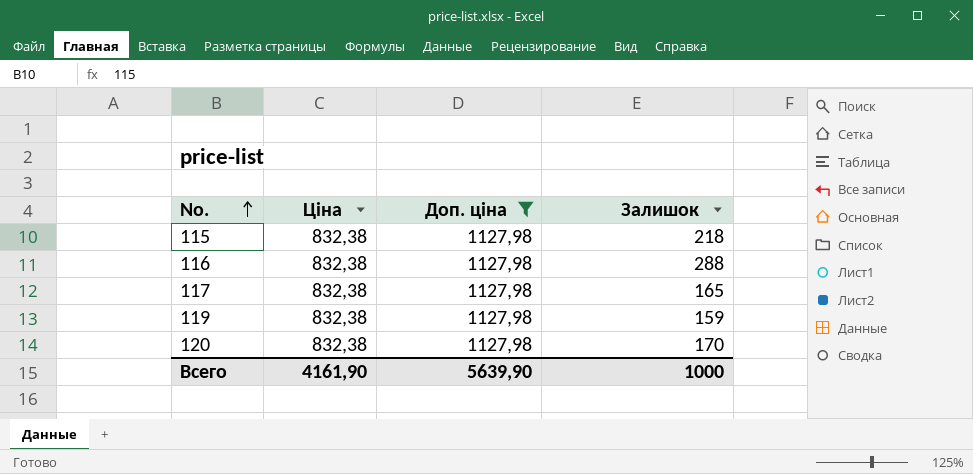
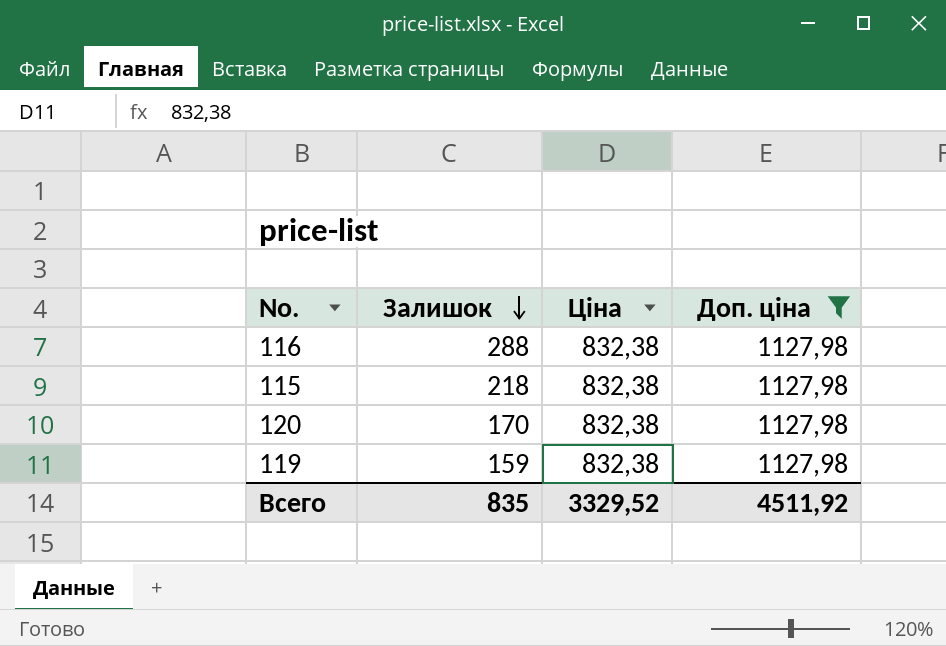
row order: No. ascending -> Залишок descending
column Залишок | position: 4 -> 2
row 117: 832,38 | 1127,98 | 165 -> none
Всего | Залишок: 1000 -> 835
Всего | Ціна: 4161,90 -> 3329,52
Всего | Доп. ціна: 5639,90 -> 4511,92

